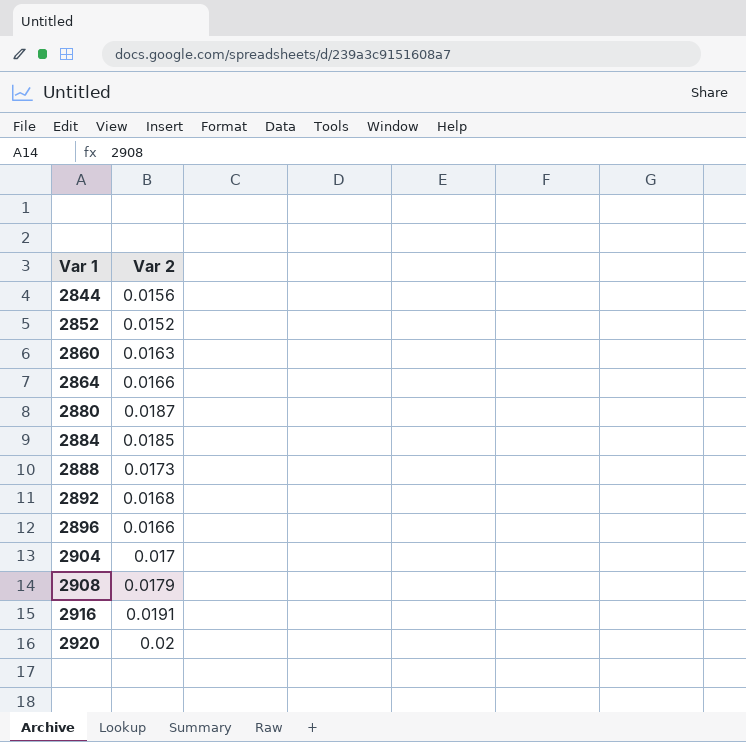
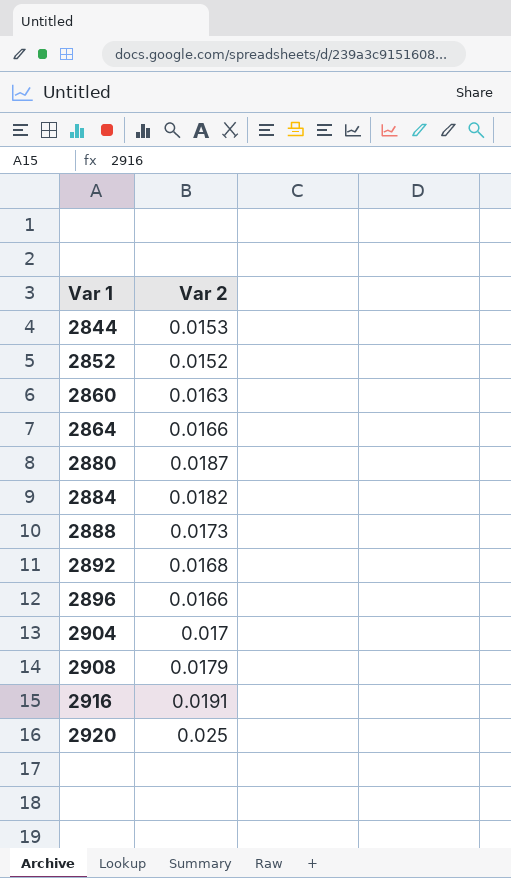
2844 | Var 2: 0.0156 -> 0.0153
2884 | Var 2: 0.0185 -> 0.0182
2920 | Var 2: 0.02 -> 0.025

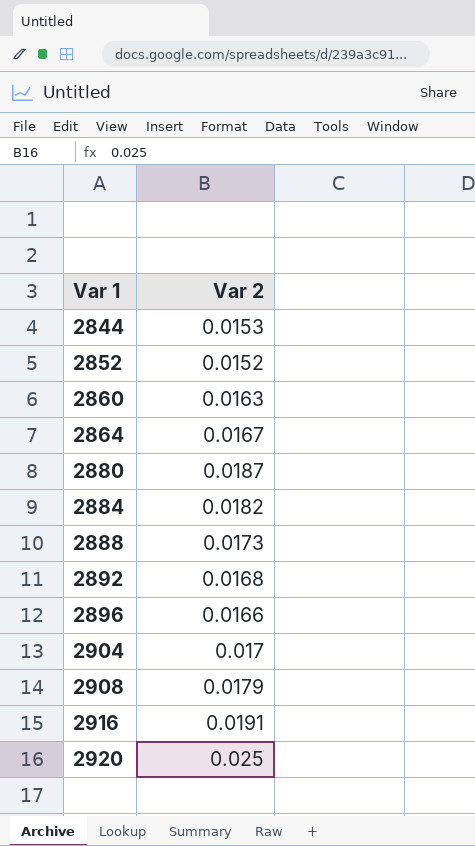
2864 | Var 2: 0.0166 -> 0.0167

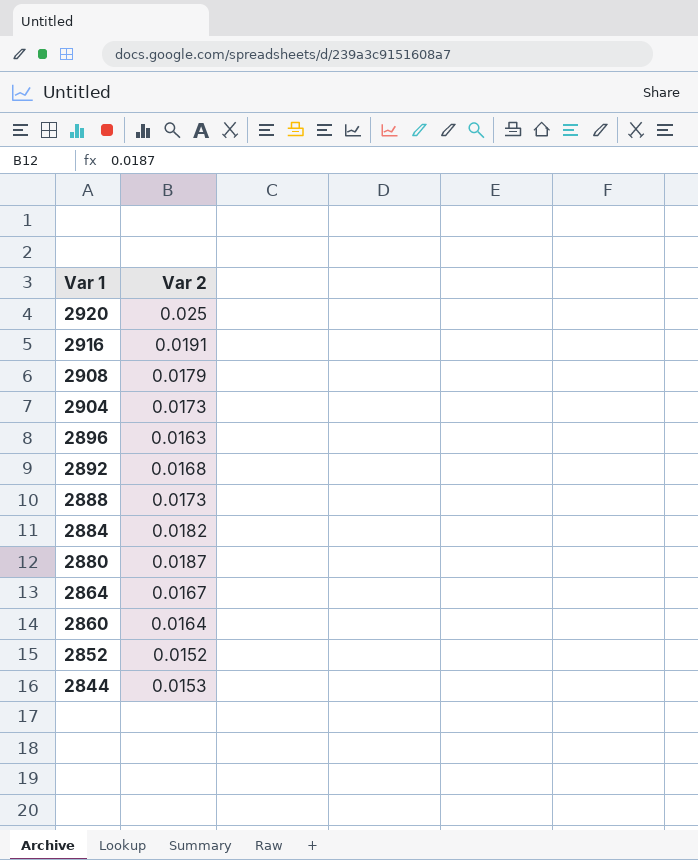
row order: Var 1 ascending -> Var 1 descending
2904 | Var 2: 0.017 -> 0.0173
2896 | Var 2: 0.0166 -> 0.0163
2860 | Var 2: 0.0163 -> 0.0164

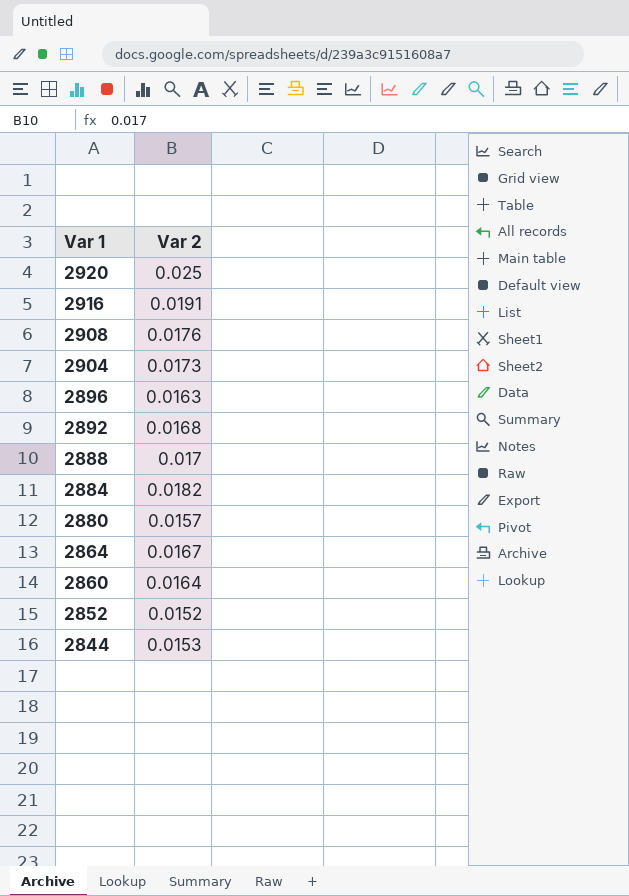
2908 | Var 2: 0.0179 -> 0.0176
2888 | Var 2: 0.0173 -> 0.017
2880 | Var 2: 0.0187 -> 0.0157

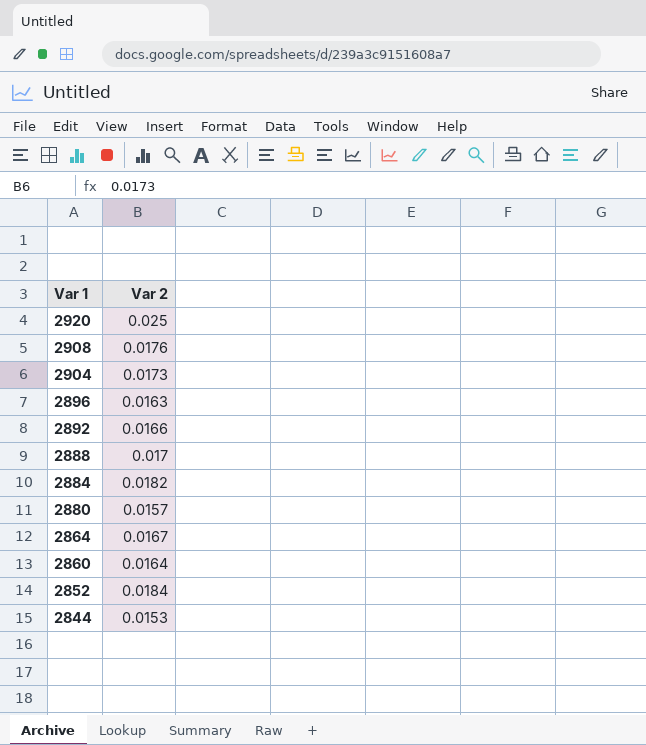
row 2916: 0.0191 -> none
2892 | Var 2: 0.0168 -> 0.0166
2852 | Var 2: 0.0152 -> 0.0184

